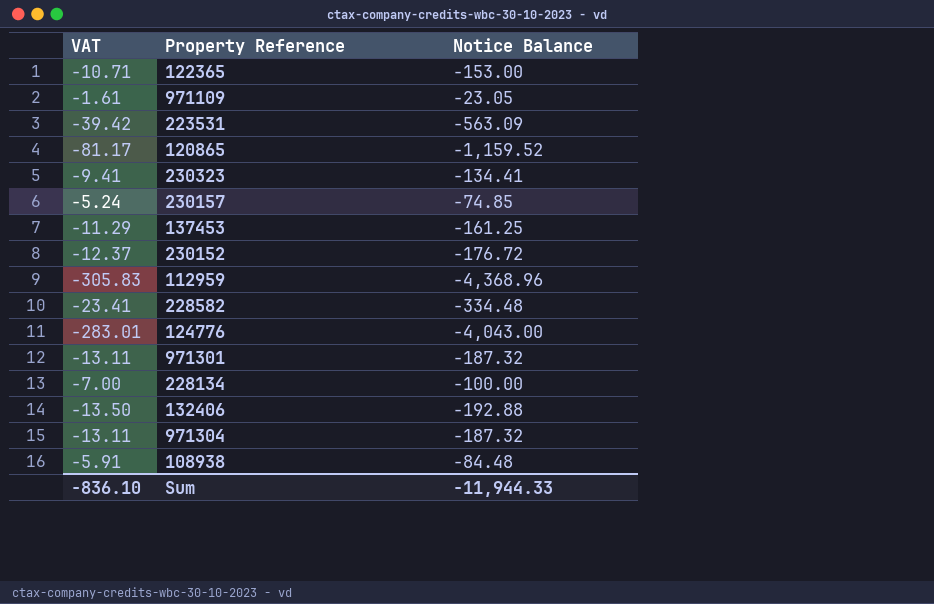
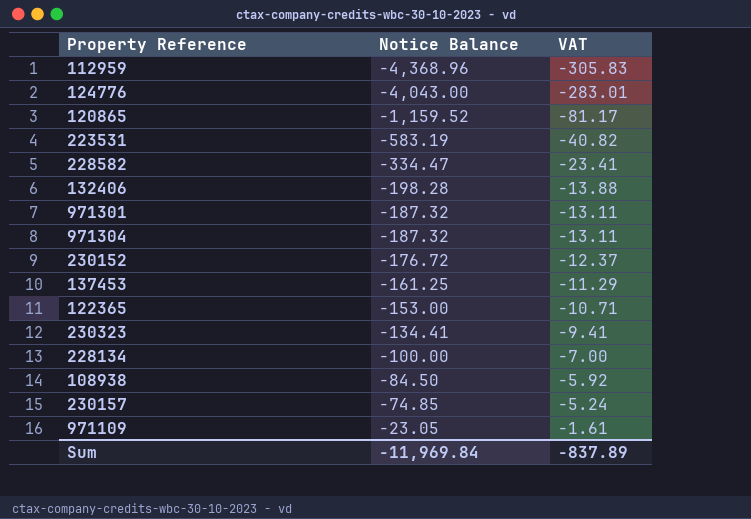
row order: none -> Notice Balance ascending
column VAT | position: 1 -> 3
223531 | Notice Balance: -563.09 -> -583.19
223531 | VAT: -39.42 -> -40.82
228582 | Notice Balance: -334.48 -> -334.47
132406 | Notice Balance: -192.88 -> -198.28
132406 | VAT: -13.50 -> -13.88
108938 | Notice Balance: -84.48 -> -84.50
108938 | VAT: -5.91 -> -5.92
Sum | Notice Balance: -11,944.33 -> -11,969.84
Sum | VAT: -836.10 -> -837.89

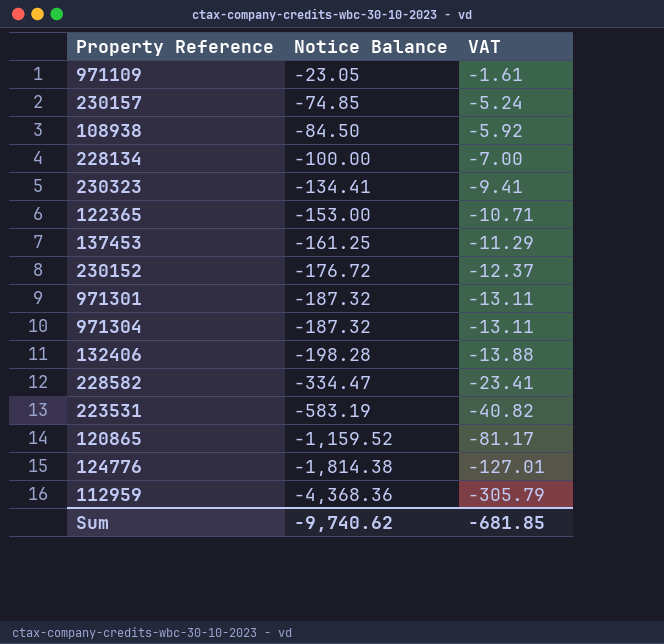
row order: Notice Balance ascending -> Notice Balance descending
124776 | Notice Balance: -4,043.00 -> -1,814.38
124776 | VAT: -283.01 -> -127.01
112959 | Notice Balance: -4,368.96 -> -4,368.36
112959 | VAT: -305.83 -> -305.79
Sum | Notice Balance: -11,969.84 -> -9,740.62
Sum | VAT: -837.89 -> -681.85

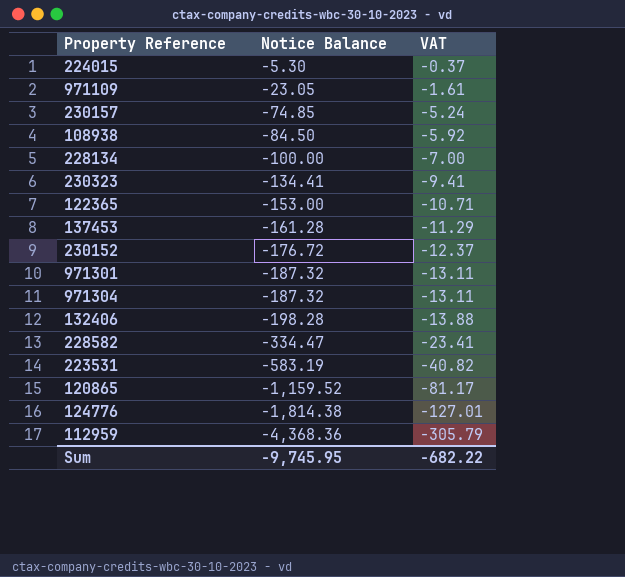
row 224015: none -> -5.30 | -0.37
137453 | Notice Balance: -161.25 -> -161.28
Sum | Notice Balance: -9,740.62 -> -9,745.95
Sum | VAT: -681.85 -> -682.22

